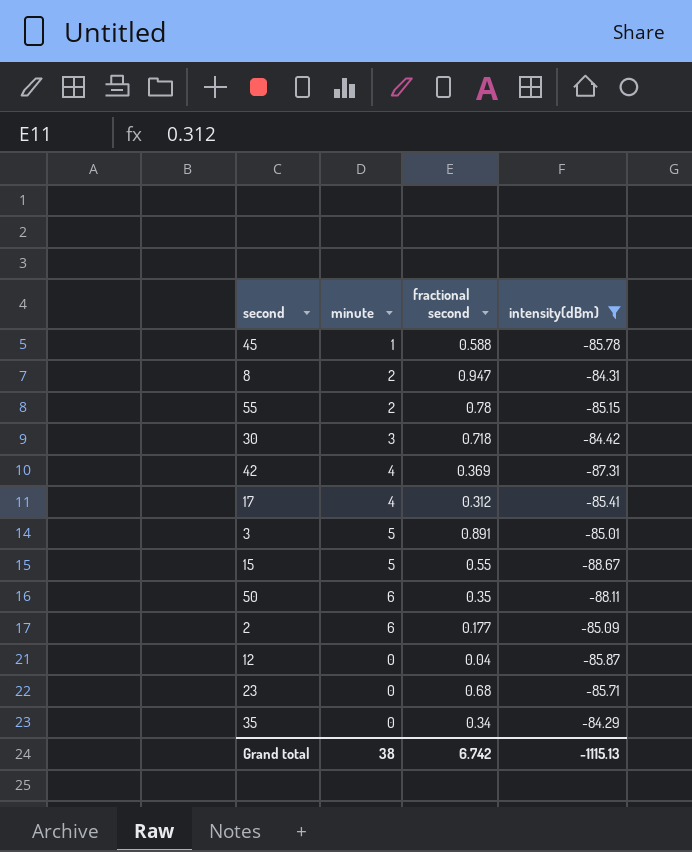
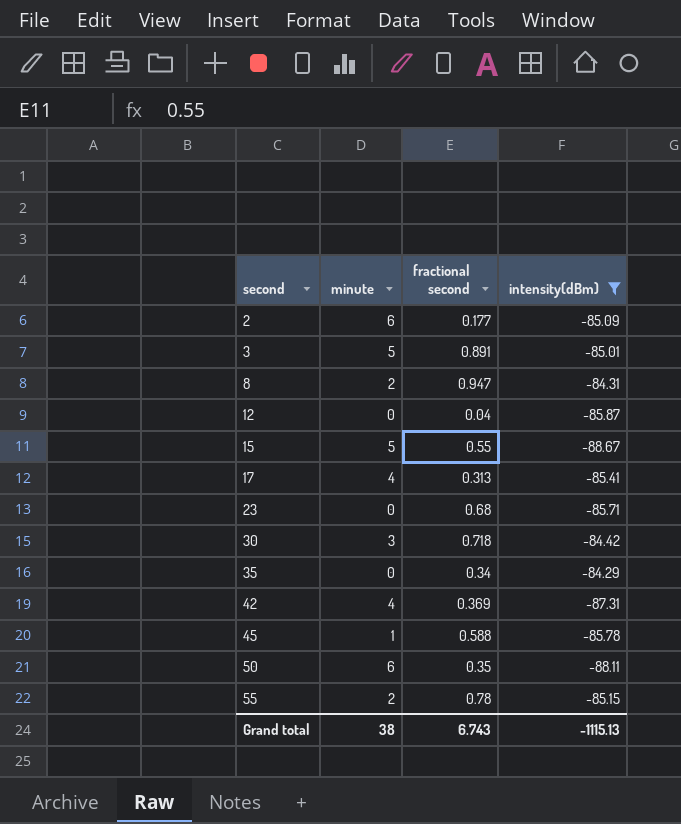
row order: none -> second ascending
17 | fractional second: 0.312 -> 0.313
Grand total | fractional second: 6.742 -> 6.743

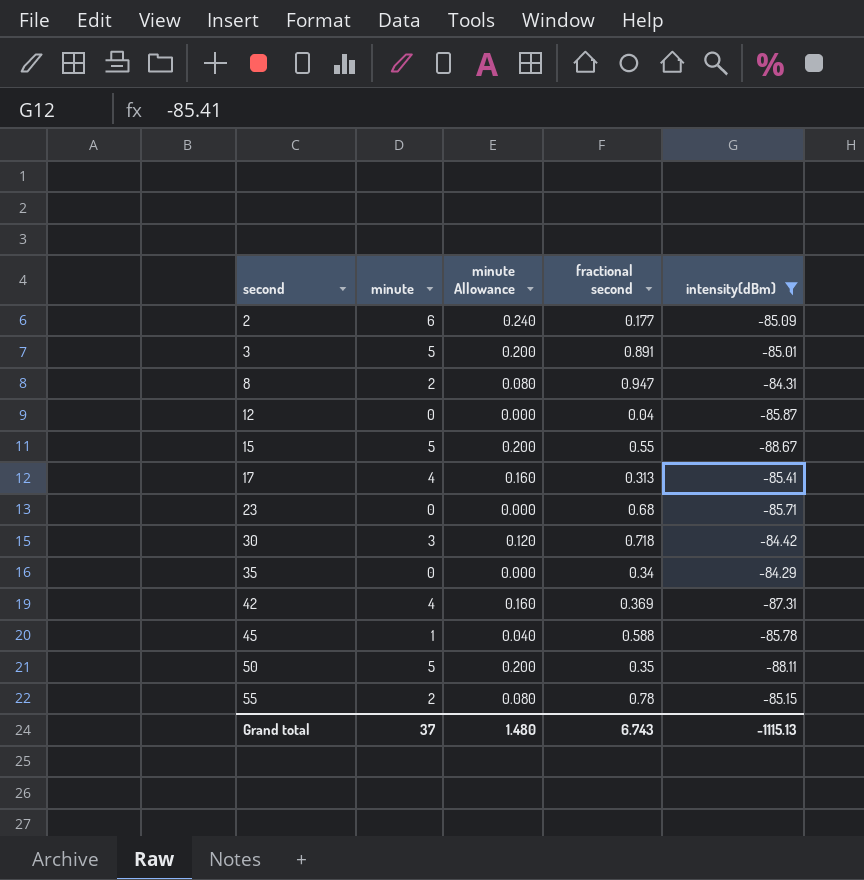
column minute Allowance | formula: none -> [minute] * 0.04
50 | minute: 6 -> 5
Grand total | minute: 38 -> 37

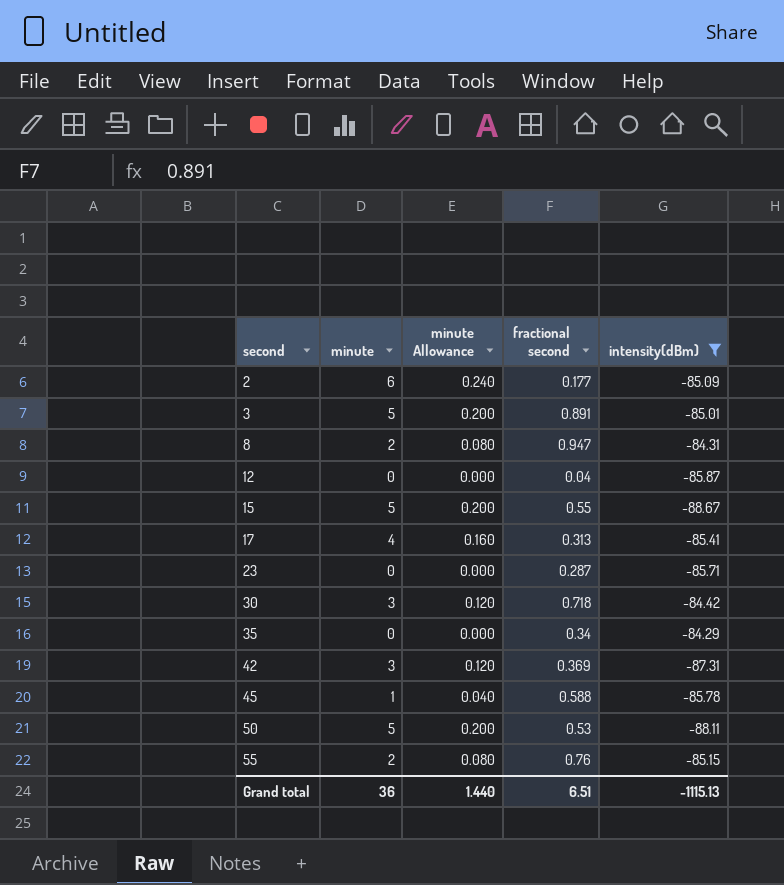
23 | fractional second: 0.68 -> 0.287
42 | minute: 4 -> 3
42 | minute Allowance: 0.160 -> 0.120
50 | fractional second: 0.35 -> 0.53
55 | fractional second: 0.78 -> 0.76
Grand total | minute: 37 -> 36
Grand total | minute Allowance: 1.480 -> 1.440
Grand total | fractional second: 6.743 -> 6.51

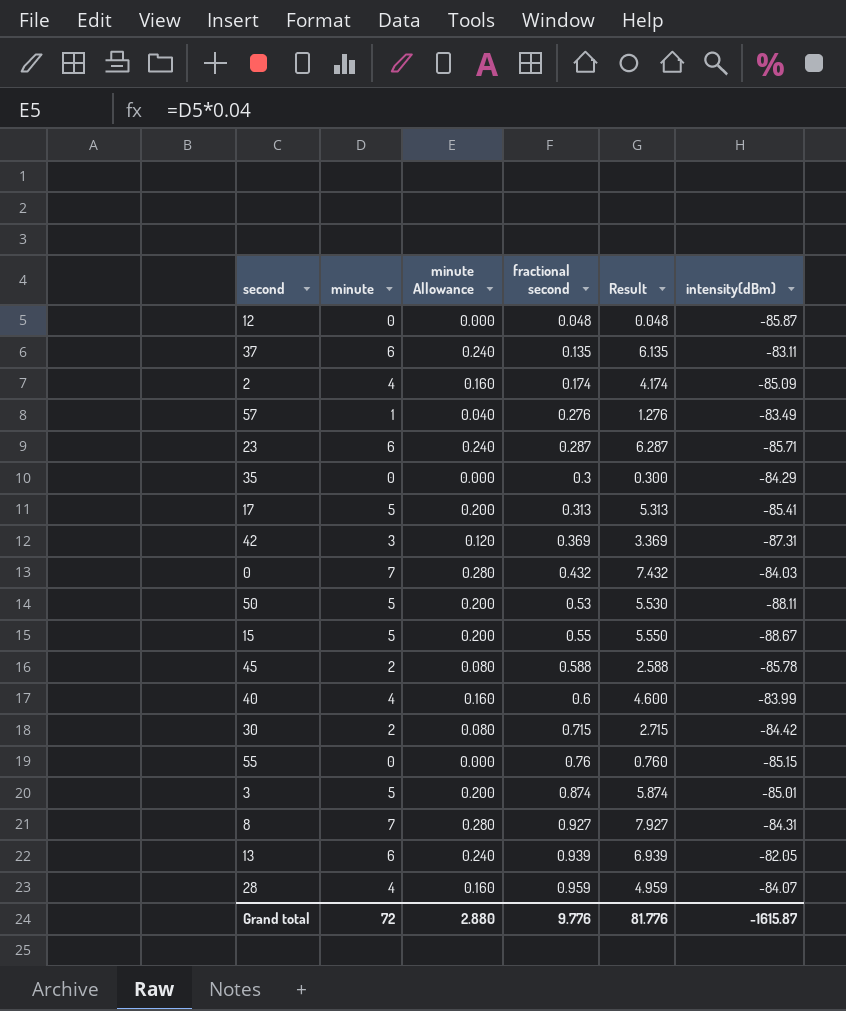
filter: intensity(dBm) <= -84.29 -> none
row order: second ascending -> fractional second ascending
column Result | formula: none -> [minute] + [fractional second]
12 | fractional second: 0.04 -> 0.048
2 | minute: 6 -> 4
2 | minute Allowance: 0.240 -> 0.160
2 | fractional second: 0.177 -> 0.174
23 | minute: 0 -> 6
23 | minute Allowance: 0.000 -> 0.240
35 | fractional second: 0.34 -> 0.3
17 | minute: 4 -> 5
17 | minute Allowance: 0.160 -> 0.200
45 | minute: 1 -> 2
45 | minute Allowance: 0.040 -> 0.080
30 | minute: 3 -> 2
30 | minute Allowance: 0.120 -> 0.080
30 | fractional second: 0.718 -> 0.715
55 | minute: 2 -> 0
55 | minute Allowance: 0.080 -> 0.000
3 | fractional second: 0.891 -> 0.874
8 | minute: 2 -> 7
8 | minute Allowance: 0.080 -> 0.280
8 | fractional second: 0.947 -> 0.927
Grand total | minute: 36 -> 72
Grand total | minute Allowance: 1.440 -> 2.880
Grand total | fractional second: 6.51 -> 9.776
Grand total | intensity(dBm): -1115.13 -> -1615.87

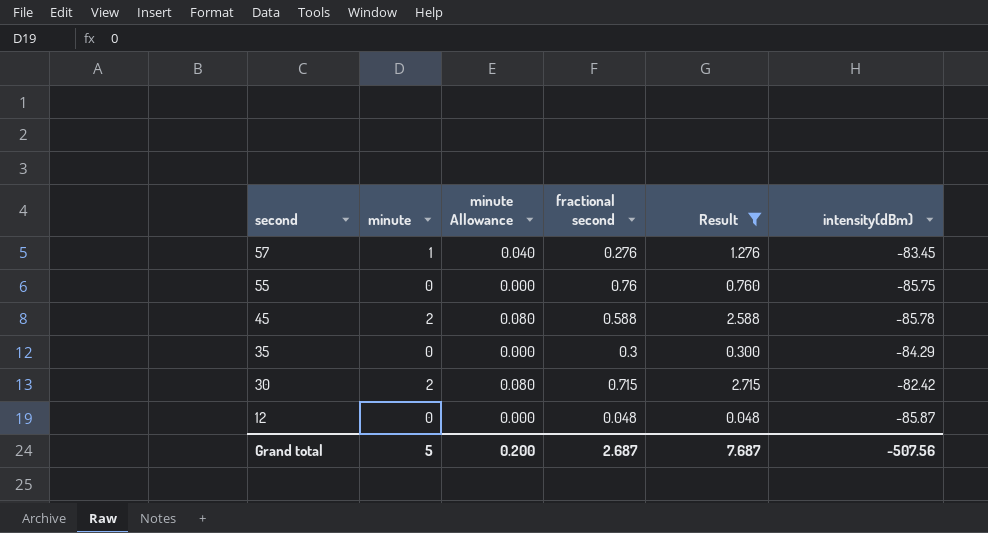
filter: none -> Result <= 2.715
row order: fractional second ascending -> second descending
57 | intensity(dBm): -83.49 -> -83.45
55 | intensity(dBm): -85.15 -> -85.75
30 | intensity(dBm): -84.42 -> -82.42
Grand total | minute: 72 -> 5
Grand total | minute Allowance: 2.880 -> 0.200
Grand total | fractional second: 9.776 -> 2.687
Grand total | Result: 81.776 -> 7.687
Grand total | intensity(dBm): -1615.87 -> -507.56

